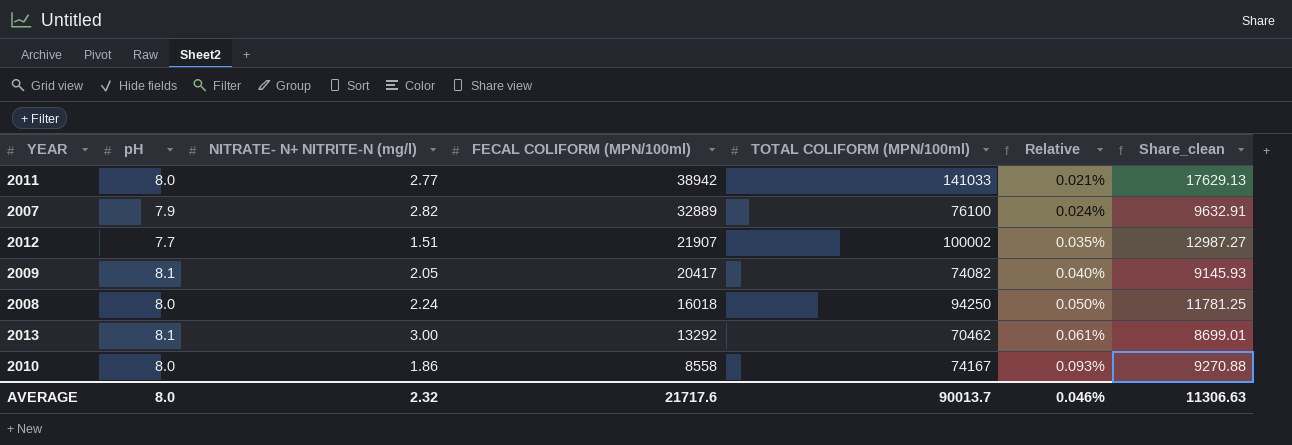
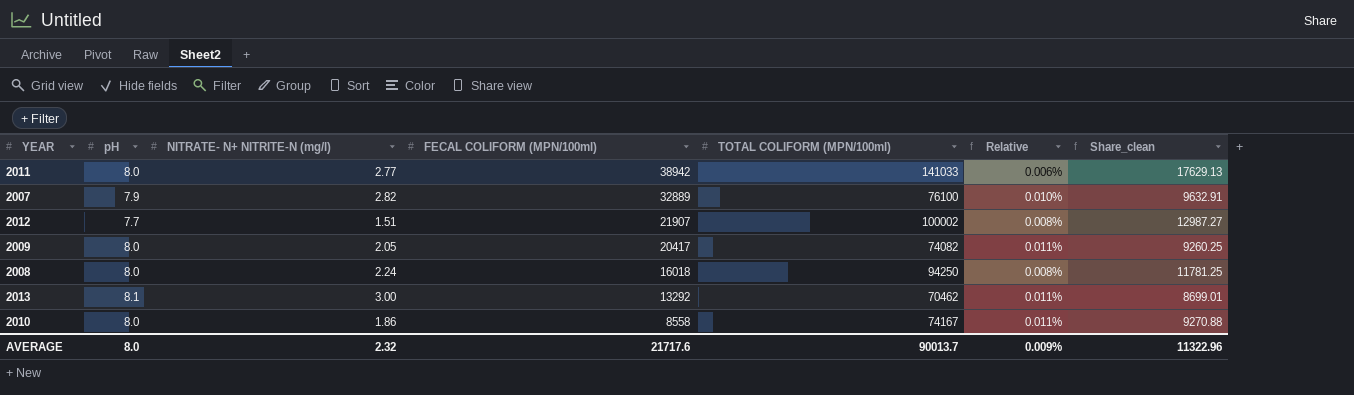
column Relative | formula: [pH] / [FECAL COLIFORM (MPN/100ml)] -> [pH] / [TOTAL COLIFORM (MPN/100ml)]
2009 | pH: 8.1 -> 8.0
2009 | Share_clean: 9145.93 -> 9260.25
AVERAGE | Relative: 0.046% -> 0.009%
AVERAGE | Share_clean: 11306.63 -> 11322.96

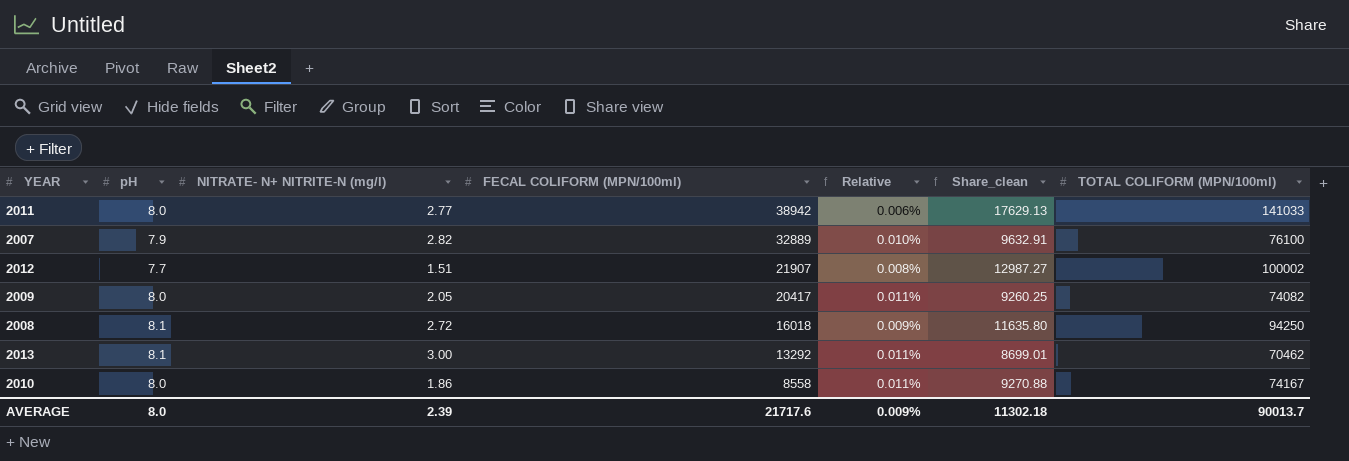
column TOTAL COLIFORM (MPN/100ml) | position: 5 -> 7
2008 | pH: 8.0 -> 8.1
2008 | NITRATE- N+ NITRITE-N (mg/l): 2.24 -> 2.72
2008 | Relative: 0.008% -> 0.009%
2008 | Share_clean: 11781.25 -> 11635.80
AVERAGE | NITRATE- N+ NITRITE-N (mg/l): 2.32 -> 2.39
AVERAGE | Share_clean: 11322.96 -> 11302.18

